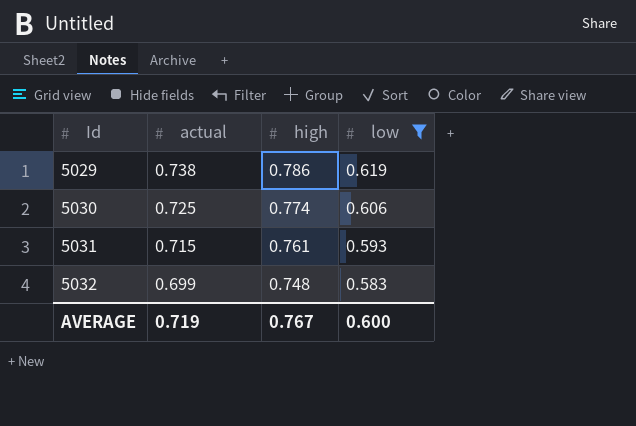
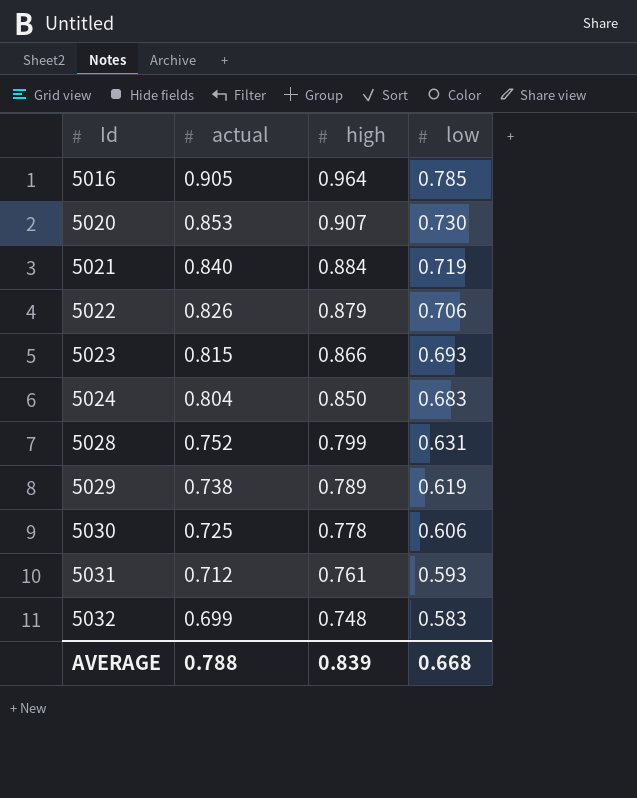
filter: low <= 0.619 -> none
5029 | high: 0.786 -> 0.789
5030 | high: 0.774 -> 0.778
5031 | actual: 0.715 -> 0.712
AVERAGE | actual: 0.719 -> 0.788
AVERAGE | high: 0.767 -> 0.839
AVERAGE | low: 0.600 -> 0.668

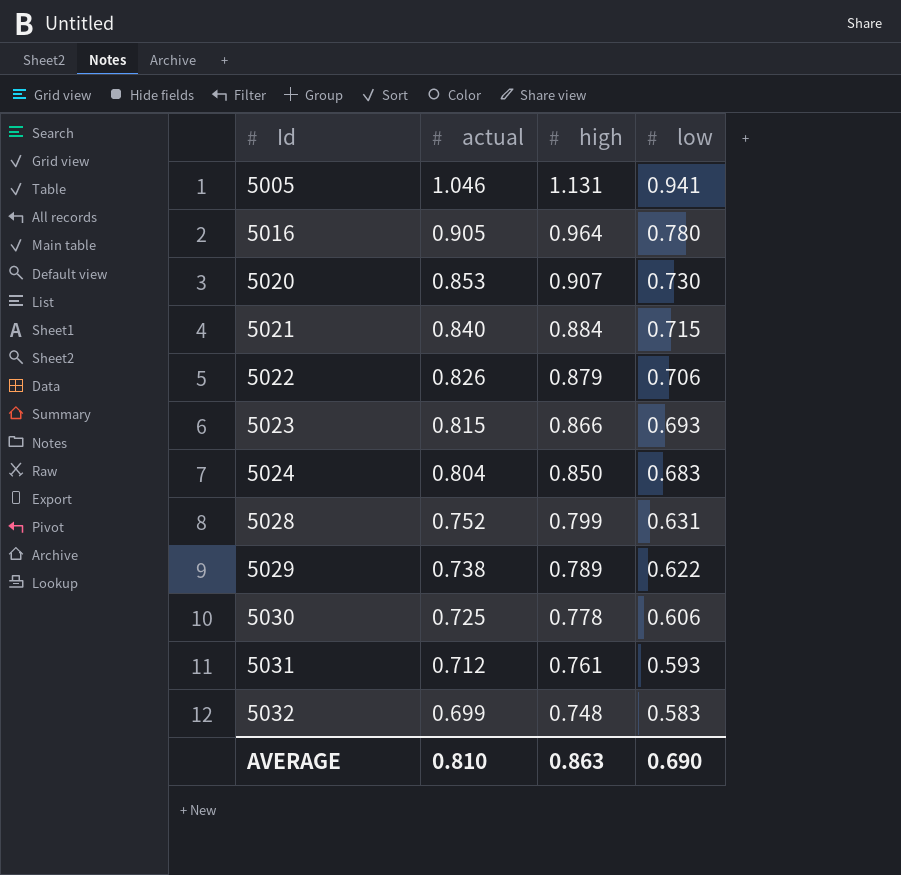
row 5005: none -> 1.046 | 1.131 | 0.941
5016 | low: 0.785 -> 0.780
5021 | low: 0.719 -> 0.715
5029 | low: 0.619 -> 0.622
AVERAGE | actual: 0.788 -> 0.810
AVERAGE | high: 0.839 -> 0.863
AVERAGE | low: 0.668 -> 0.690

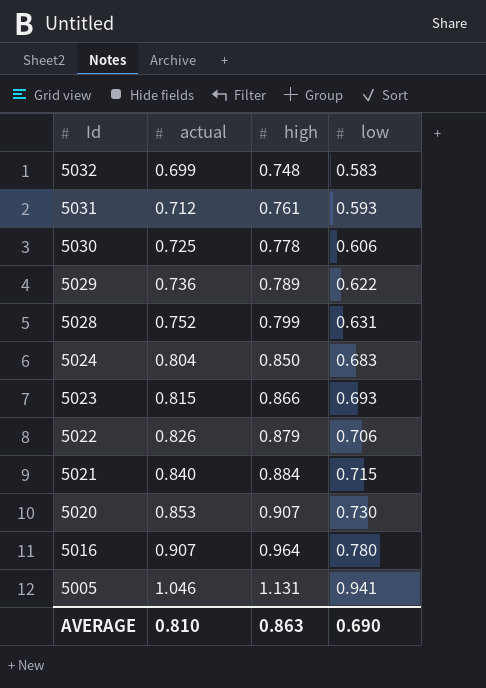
row order: Id ascending -> Id descending
5029 | actual: 0.738 -> 0.736
5016 | actual: 0.905 -> 0.907

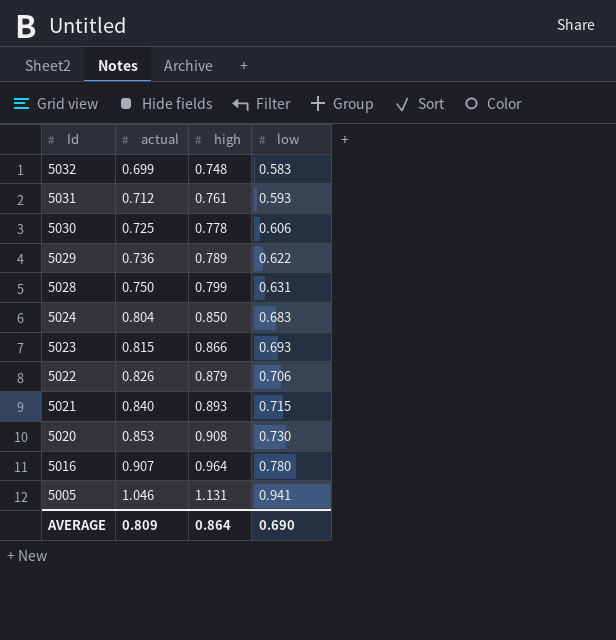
5028 | actual: 0.752 -> 0.750
5021 | high: 0.884 -> 0.893
5020 | high: 0.907 -> 0.908
AVERAGE | actual: 0.810 -> 0.809
AVERAGE | high: 0.863 -> 0.864

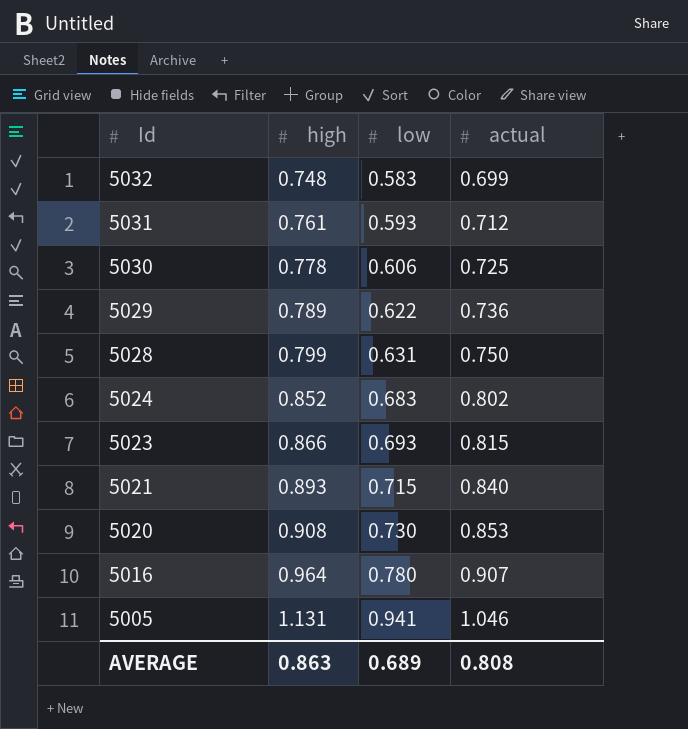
column actual | position: 2 -> 4
row 5022: 0.826 | 0.879 | 0.706 -> none
5024 | high: 0.850 -> 0.852
5024 | actual: 0.804 -> 0.802
AVERAGE | high: 0.864 -> 0.863
AVERAGE | low: 0.690 -> 0.689
AVERAGE | actual: 0.809 -> 0.808

